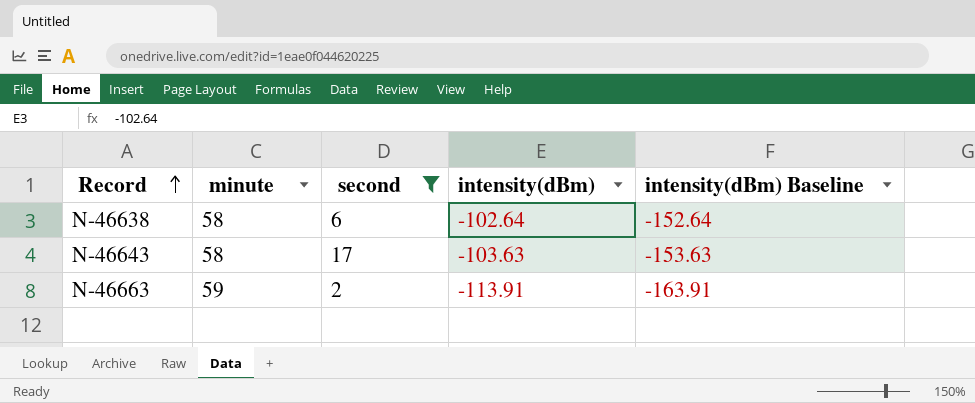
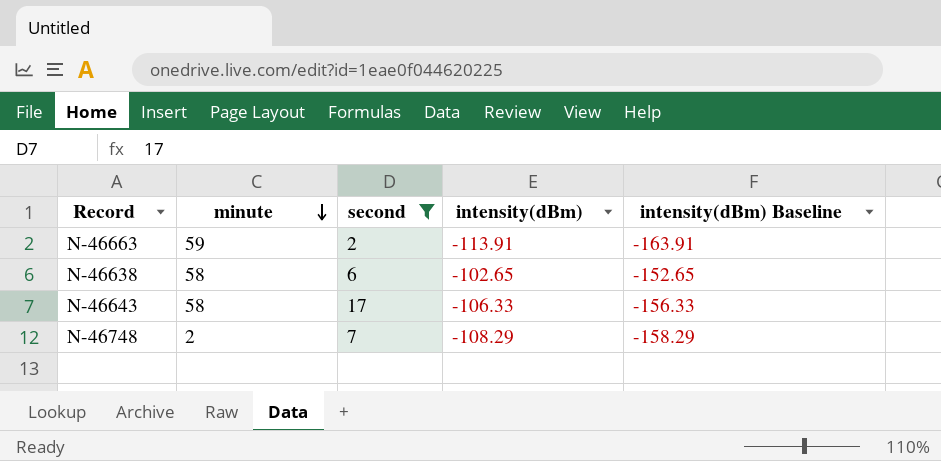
row order: Record ascending -> minute descending
N-46638 | intensity(dBm): -102.64 -> -102.65
N-46638 | intensity(dBm) Baseline: -152.64 -> -152.65
N-46643 | intensity(dBm): -103.63 -> -106.33
N-46643 | intensity(dBm) Baseline: -153.63 -> -156.33
row N-46748: none -> 2 | 7 | -108.29 | -158.29

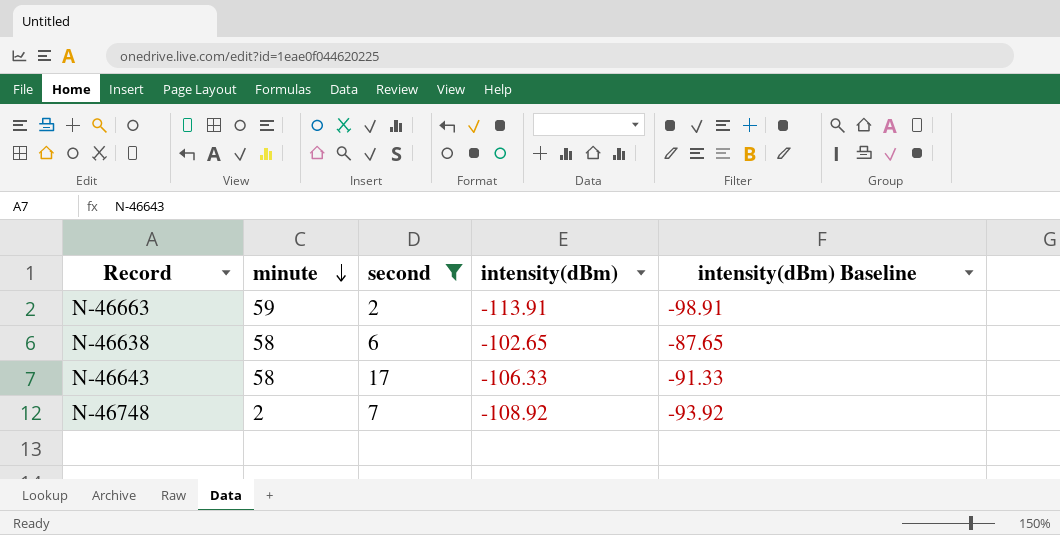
column intensity(dBm) Baseline | formula: [intensity(dBm)] - 50 -> [intensity(dBm)] + 15
N-46748 | intensity(dBm): -108.29 -> -108.92

